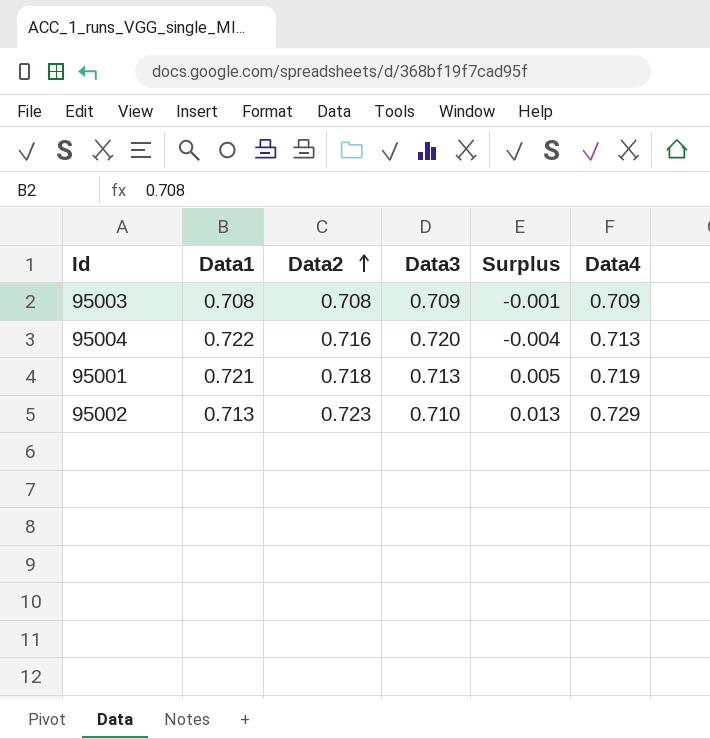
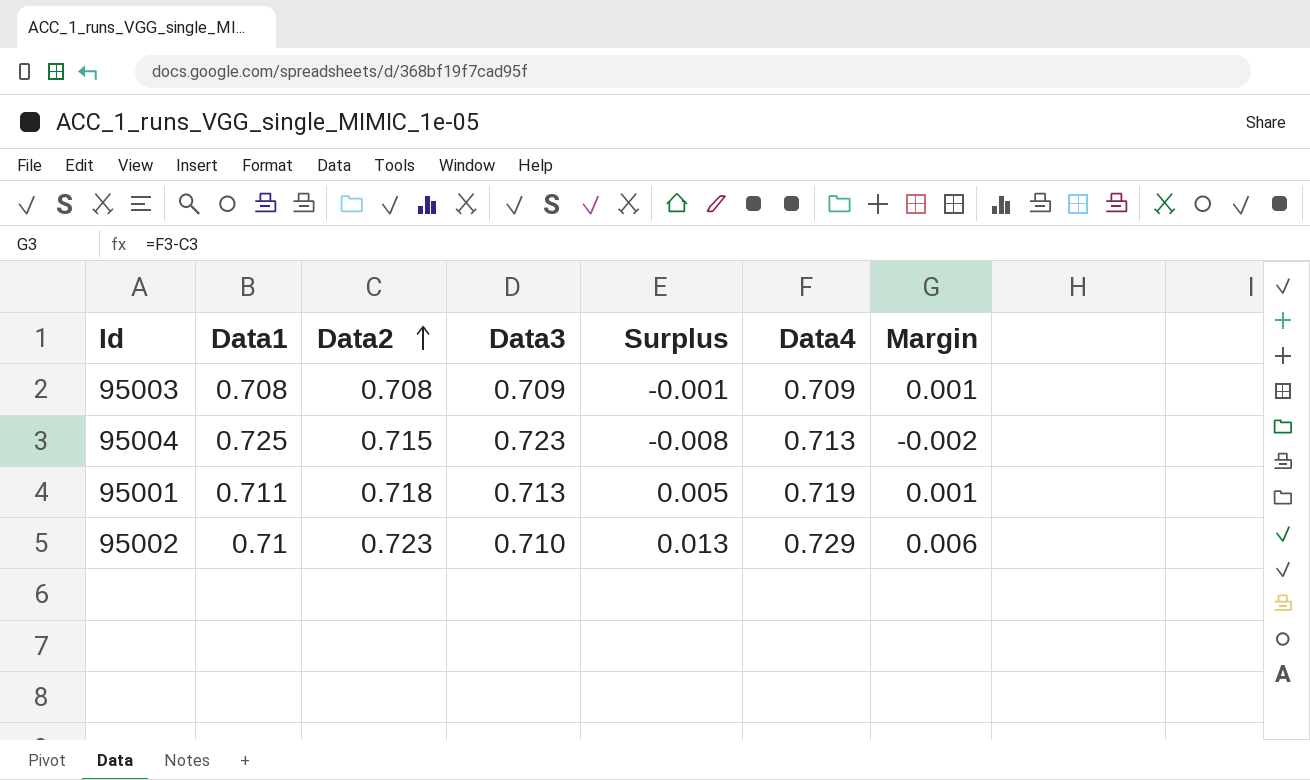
column Margin | formula: none -> [Data4] - [Data2]
95004 | Data1: 0.722 -> 0.725
95004 | Data2: 0.716 -> 0.715
95004 | Data3: 0.720 -> 0.723
95004 | Surplus: -0.004 -> -0.008
95001 | Data1: 0.721 -> 0.711
95002 | Data1: 0.713 -> 0.71

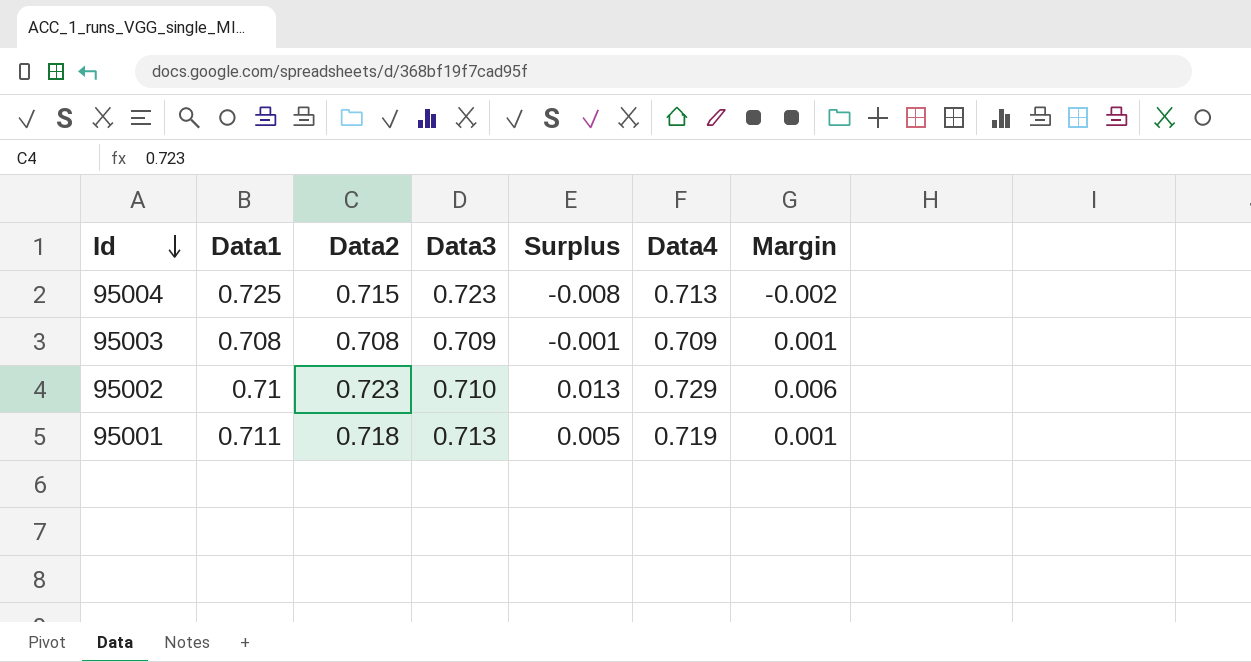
row order: Data2 ascending -> Id descending

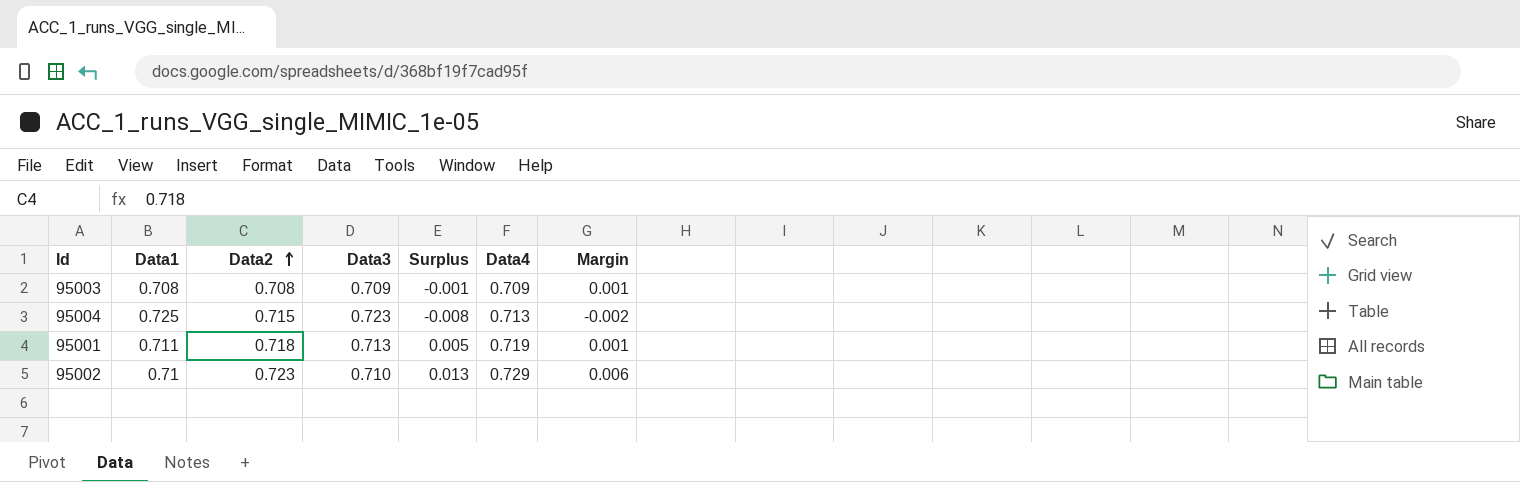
row order: Id descending -> Data2 ascending

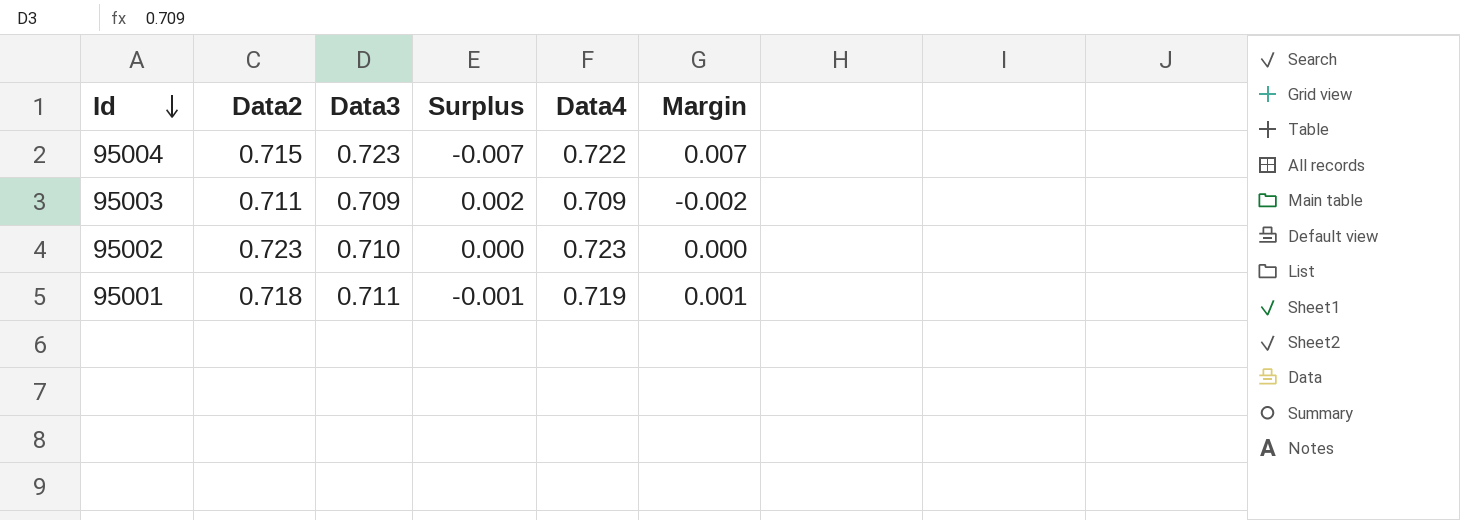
row order: Data2 ascending -> Id descending
column Data1 | position: 2 -> none
column Surplus | formula: [Data2] - [Data3] -> [Data2] - [Data4]
95004 | Data4: 0.713 -> 0.722
95004 | Margin: -0.002 -> 0.007
95003 | Data2: 0.708 -> 0.711
95003 | Margin: 0.001 -> -0.002
95002 | Data4: 0.729 -> 0.723
95002 | Margin: 0.006 -> 0.000
95001 | Data3: 0.713 -> 0.711

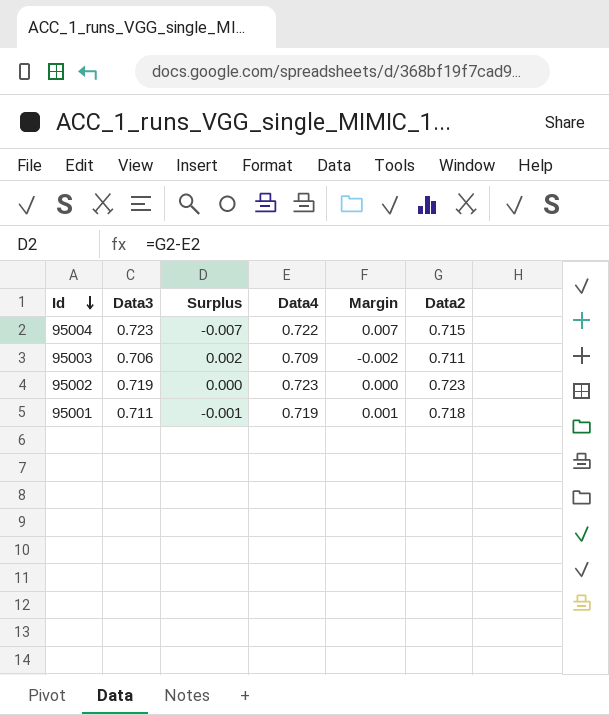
column Data2 | position: 2 -> 6
95003 | Data3: 0.709 -> 0.706
95002 | Data3: 0.710 -> 0.719

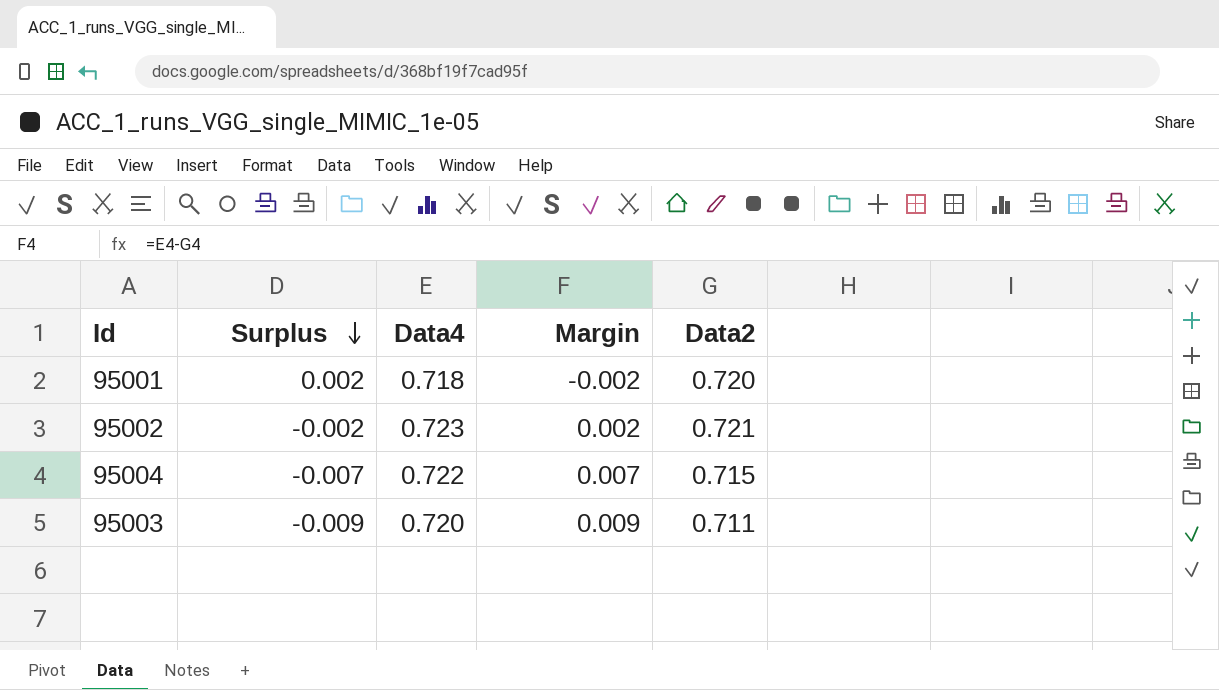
row order: Id descending -> Surplus descending
column Data3 | position: 2 -> none
95001 | Surplus: -0.001 -> 0.002
95001 | Data4: 0.719 -> 0.718
95001 | Margin: 0.001 -> -0.002
95001 | Data2: 0.718 -> 0.720
95002 | Surplus: 0.000 -> -0.002
95002 | Margin: 0.000 -> 0.002
95002 | Data2: 0.723 -> 0.721
95003 | Surplus: 0.002 -> -0.009
95003 | Data4: 0.709 -> 0.720
95003 | Margin: -0.002 -> 0.009

